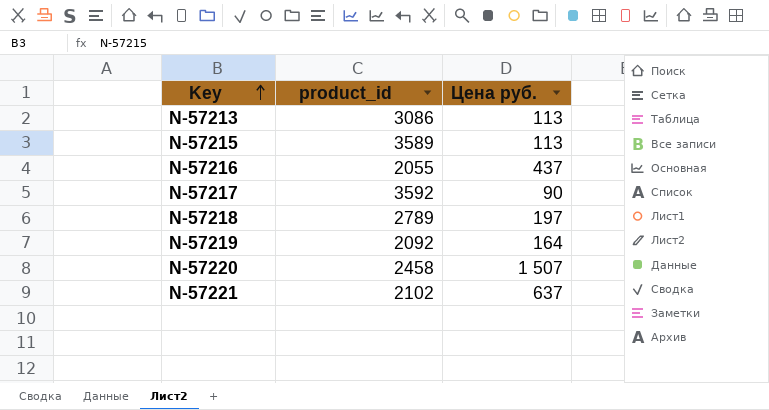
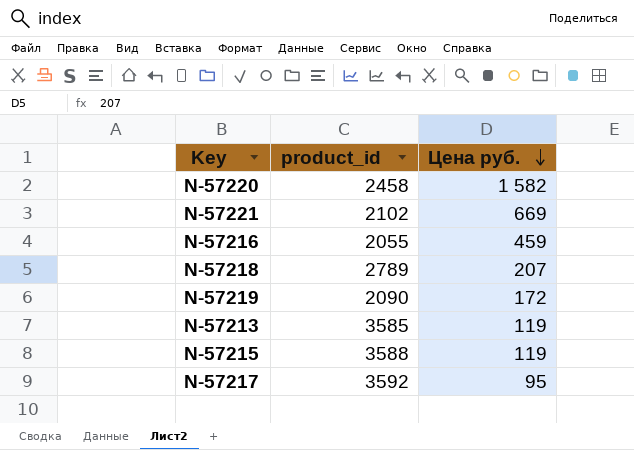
row order: Key ascending -> Цена руб. descending
N-57220 | Цена руб.: 1 507 -> 1 582
N-57221 | Цена руб.: 637 -> 669
N-57216 | Цена руб.: 437 -> 459
N-57218 | Цена руб.: 197 -> 207
N-57219 | product_id: 2092 -> 2090
N-57219 | Цена руб.: 164 -> 172
N-57213 | product_id: 3086 -> 3585
N-57213 | Цена руб.: 113 -> 119
N-57215 | product_id: 3589 -> 3588
N-57215 | Цена руб.: 113 -> 119
N-57217 | Цена руб.: 90 -> 95

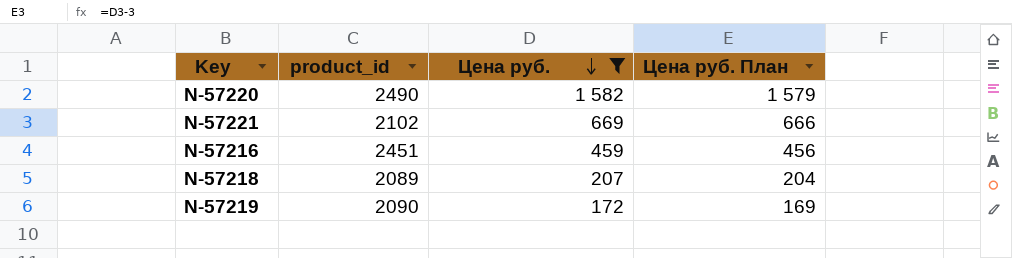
filter: none -> Цена руб. >= 172
column Цена руб. План | formula: none -> [Цена руб.] - 3
N-57220 | product_id: 2458 -> 2490
N-57216 | product_id: 2055 -> 2451
N-57218 | product_id: 2789 -> 2089

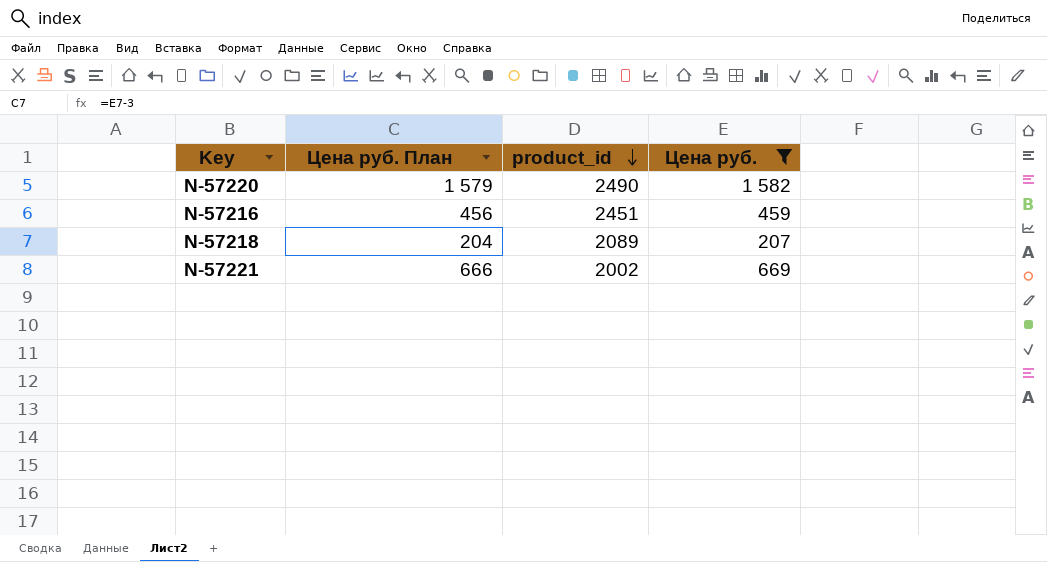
row order: Цена руб. descending -> product_id descending
column Цена руб. План | position: 4 -> 2
row N-57219: 2090 | 172 | 169 -> none
N-57221 | product_id: 2102 -> 2002

